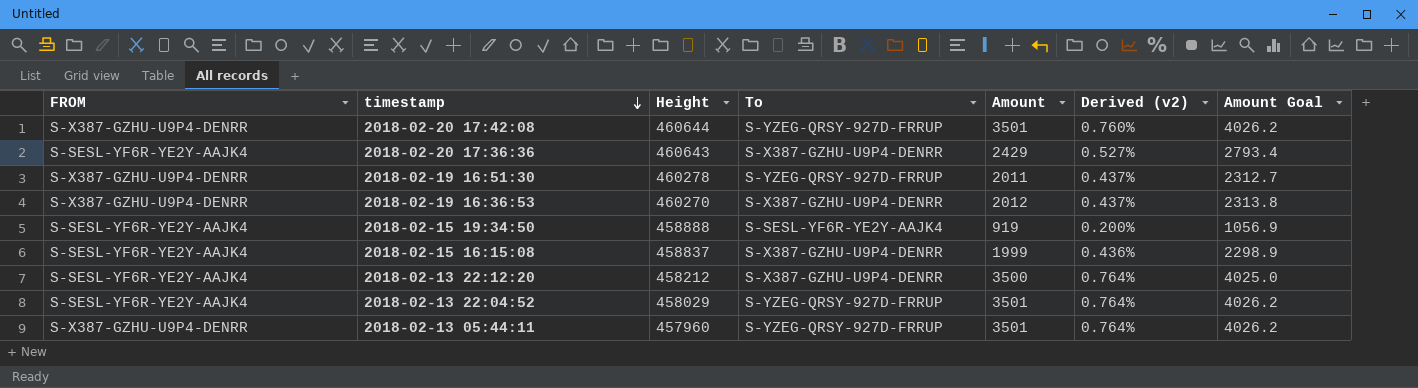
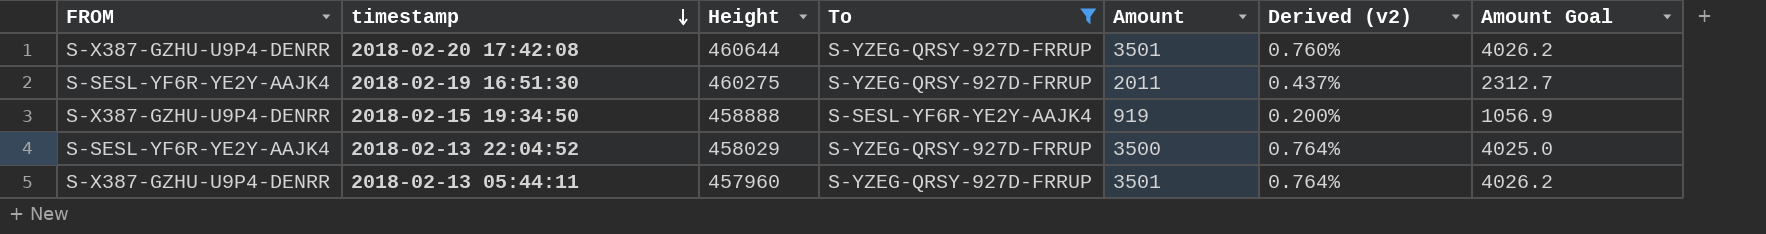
filter: none -> To != S-X387-GZHU-U9P4-DENRR
2018-02-19 16:51:30 | FROM: S-X387-GZHU-U9P4-DENRR -> S-SESL-YF6R-YE2Y-AAJK4
2018-02-19 16:51:30 | Height: 460278 -> 460275
2018-02-15 19:34:50 | FROM: S-SESL-YF6R-YE2Y-AAJK4 -> S-X387-GZHU-U9P4-DENRR
2018-02-13 22:04:52 | Amount: 3501 -> 3500
2018-02-13 22:04:52 | Amount Goal: 4026.2 -> 4025.0

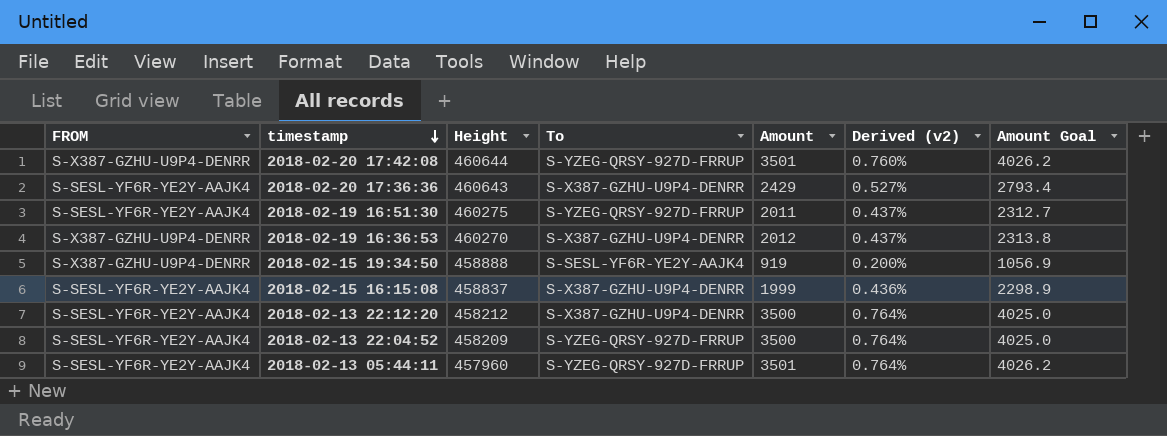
filter: To != S-X387-GZHU-U9P4-DENRR -> none
2018-02-13 22:04:52 | Height: 458029 -> 458209
2018-02-13 05:44:11 | FROM: S-X387-GZHU-U9P4-DENRR -> S-SESL-YF6R-YE2Y-AAJK4

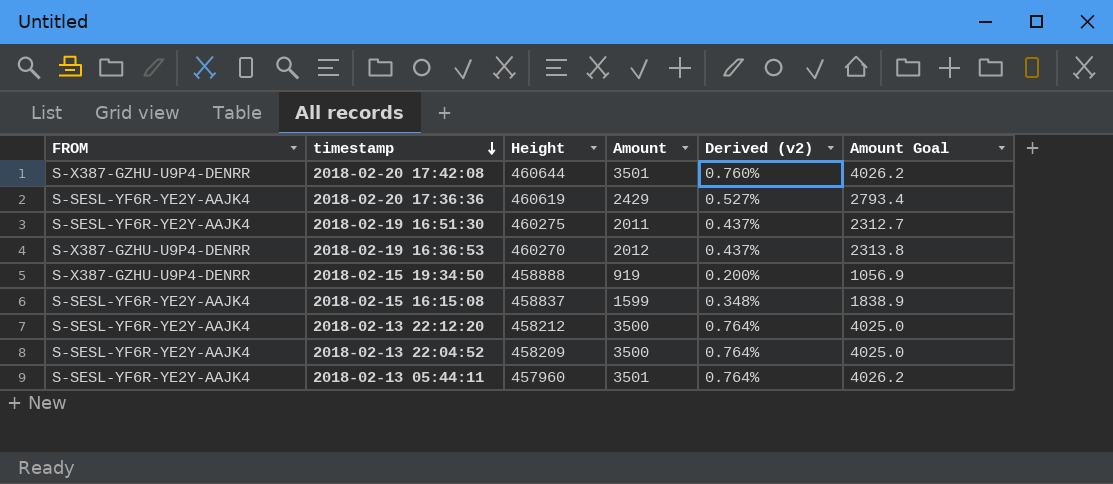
column To | position: 4 -> none
2018-02-20 17:36:36 | Height: 460643 -> 460619
2018-02-15 16:15:08 | Amount: 1999 -> 1599
2018-02-15 16:15:08 | Derived (v2): 0.436% -> 0.348%
2018-02-15 16:15:08 | Amount Goal: 2298.9 -> 1838.9

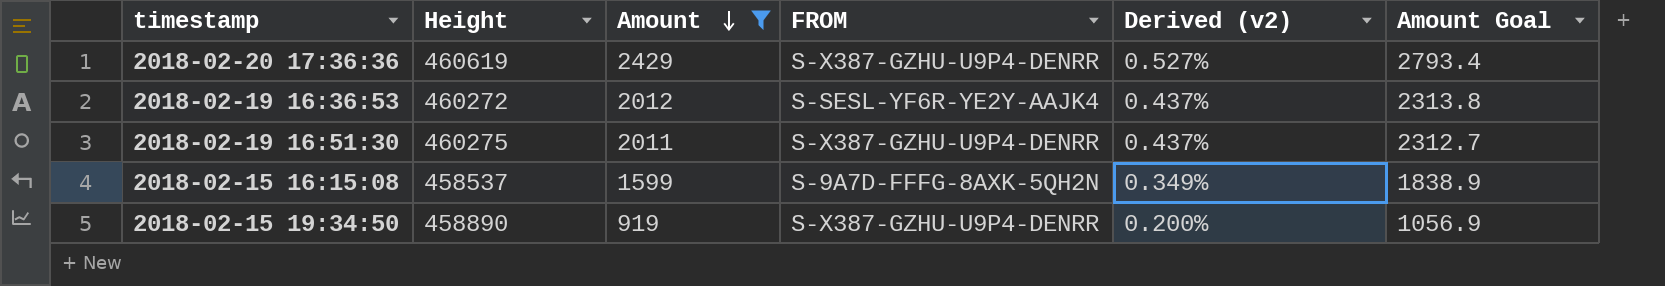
filter: none -> Amount <= 2429
row order: timestamp descending -> Amount descending
column FROM | position: 1 -> 4
2018-02-20 17:36:36 | FROM: S-SESL-YF6R-YE2Y-AAJK4 -> S-X387-GZHU-U9P4-DENRR
2018-02-19 16:36:53 | Height: 460270 -> 460272
2018-02-19 16:36:53 | FROM: S-X387-GZHU-U9P4-DENRR -> S-SESL-YF6R-YE2Y-AAJK4
2018-02-19 16:51:30 | FROM: S-SESL-YF6R-YE2Y-AAJK4 -> S-X387-GZHU-U9P4-DENRR
2018-02-15 16:15:08 | Height: 458837 -> 458537
2018-02-15 16:15:08 | FROM: S-SESL-YF6R-YE2Y-AAJK4 -> S-9A7D-FFFG-8AXK-5QH2N
2018-02-15 16:15:08 | Derived (v2): 0.348% -> 0.349%
2018-02-15 19:34:50 | Height: 458888 -> 458890

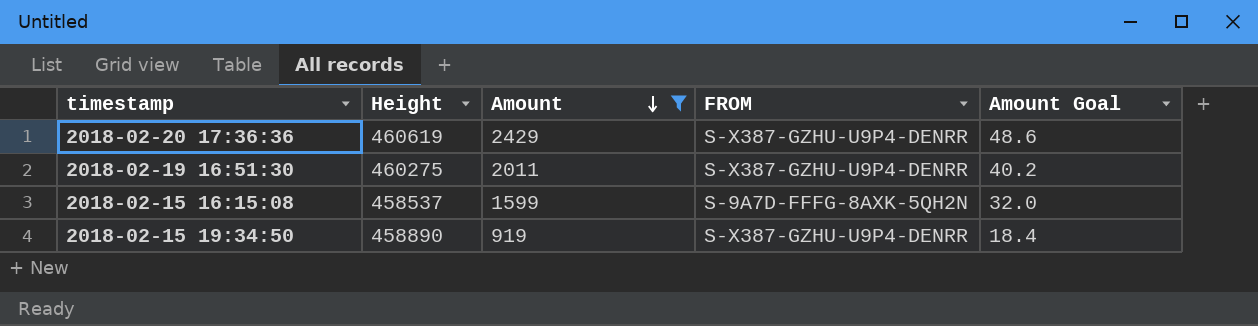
column Derived (v2) | formula: [Amount] / [Height] -> none
column Amount Goal | formula: [Amount] * 1.15 -> [Amount] * 0.02
row 2018-02-19 16:36:53: 460272 | 2012 | S-SESL-YF6R-YE2Y-AAJK4 | 0.437% | 2313.8 -> none

